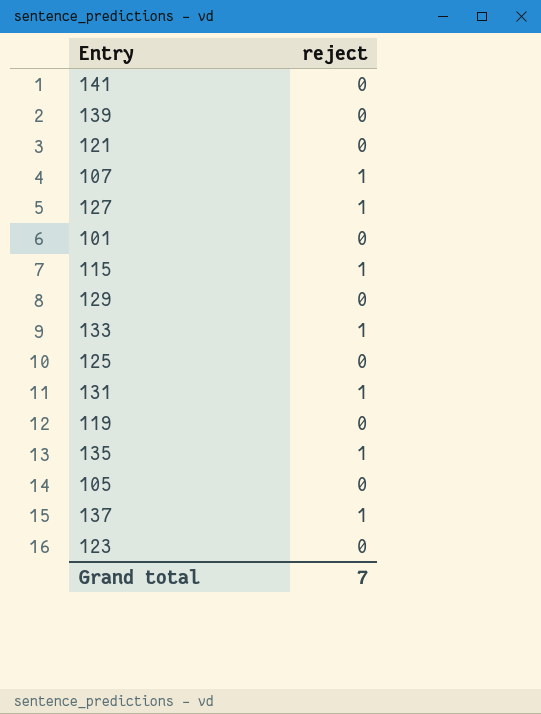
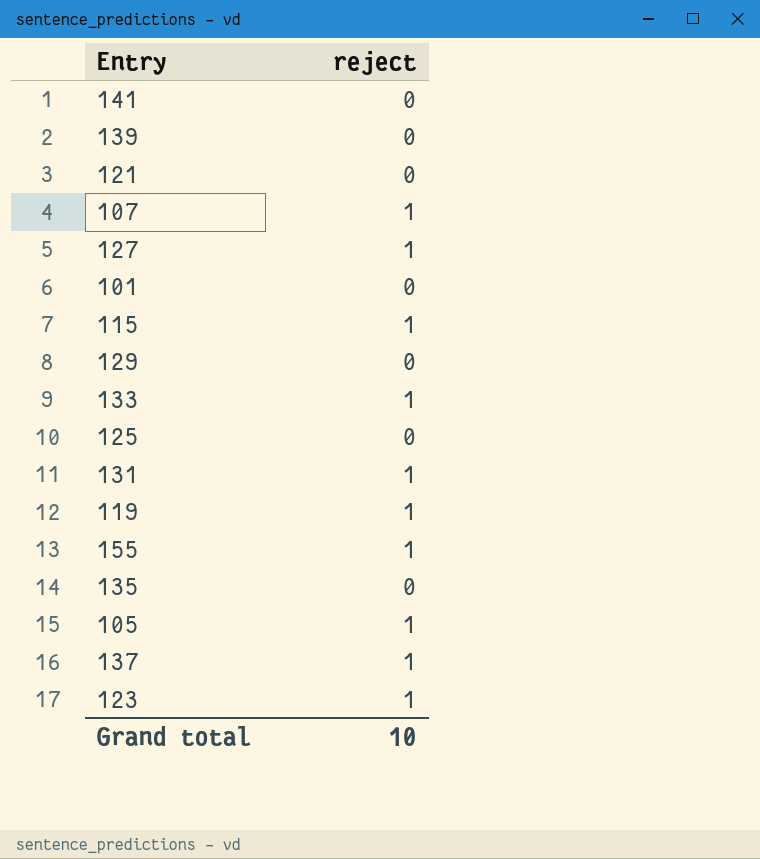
119 | reject: 0 -> 1
row 155: none -> 1
135 | reject: 1 -> 0
105 | reject: 0 -> 1
123 | reject: 0 -> 1
Grand total | reject: 7 -> 10

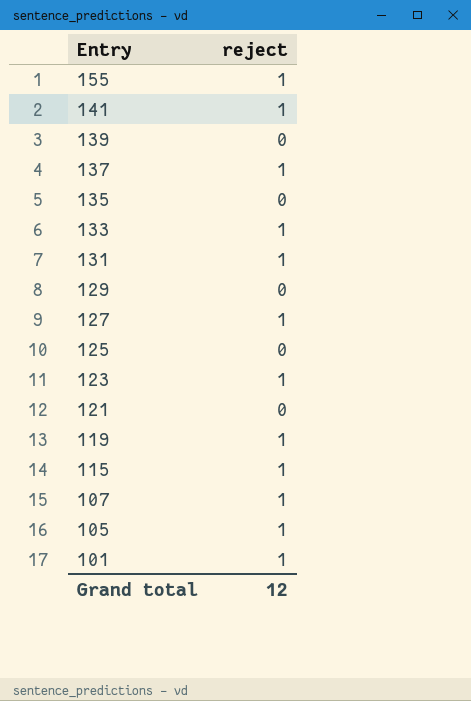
row order: none -> Entry descending
141 | reject: 0 -> 1
101 | reject: 0 -> 1
Grand total | reject: 10 -> 12

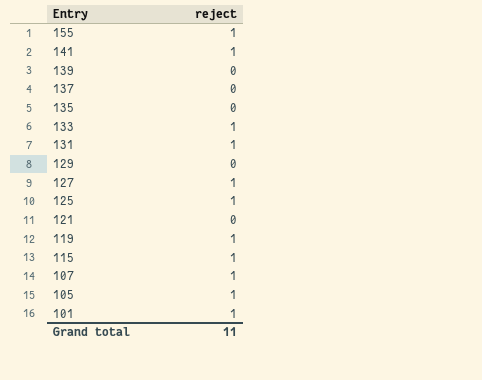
row 123: 1 -> none
137 | reject: 1 -> 0
125 | reject: 0 -> 1
Grand total | reject: 12 -> 11

